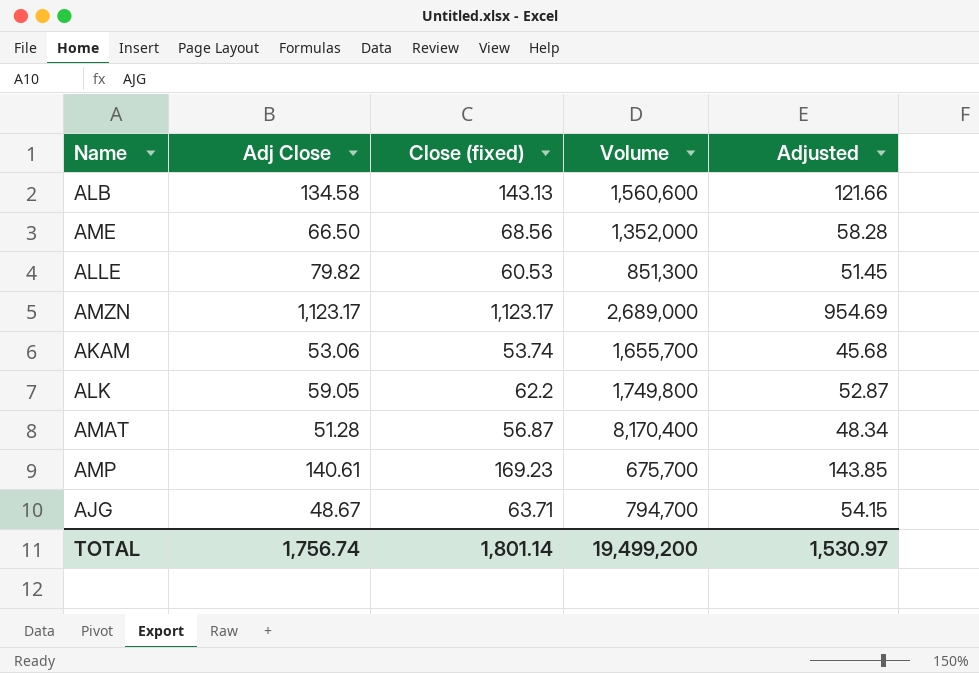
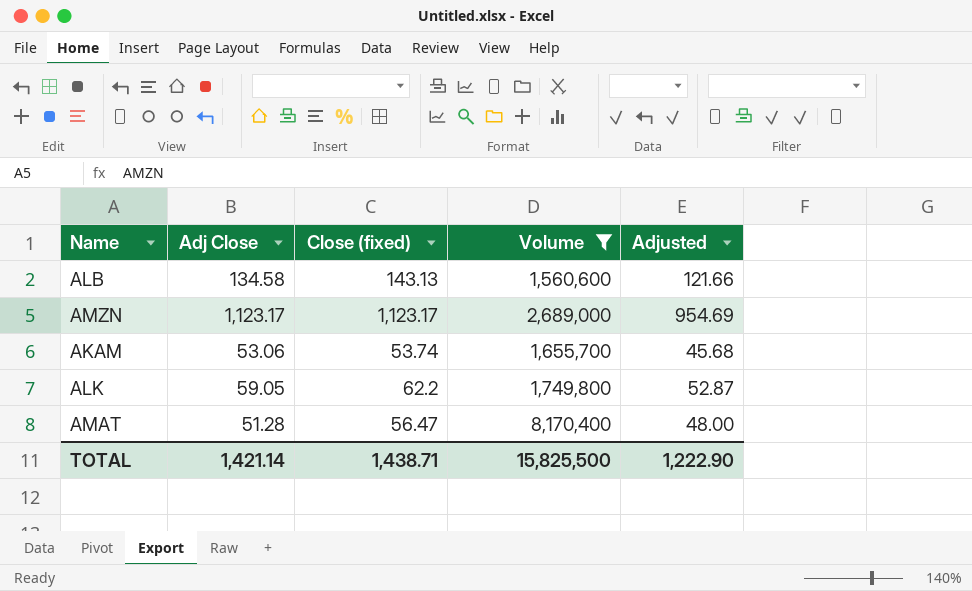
filter: none -> Volume >= 1,560,600
AMAT | Close (fixed): 56.87 -> 56.47
AMAT | Adjusted: 48.34 -> 48.00
TOTAL | Adj Close: 1,756.74 -> 1,421.14
TOTAL | Close (fixed): 1,801.14 -> 1,438.71
TOTAL | Volume: 19,499,200 -> 15,825,500
TOTAL | Adjusted: 1,530.97 -> 1,222.90

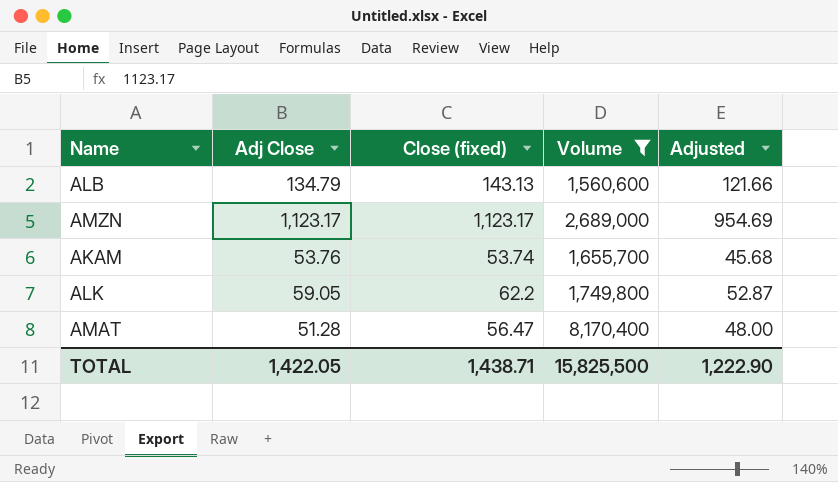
ALB | Adj Close: 134.58 -> 134.79
AKAM | Adj Close: 53.06 -> 53.76
TOTAL | Adj Close: 1,421.14 -> 1,422.05

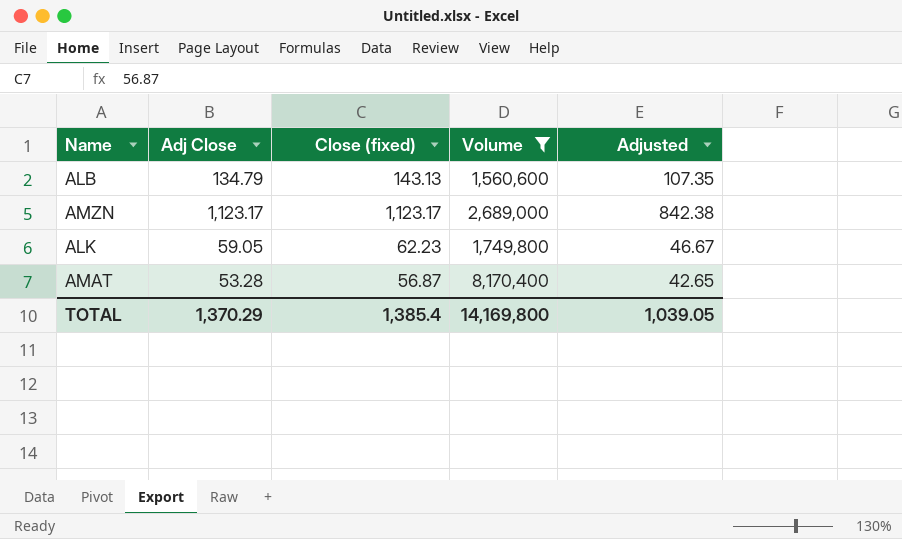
column Adjusted | formula: [Close (fixed)] * 0.85 -> [Close (fixed)] * 0.75
row AKAM: 53.76 | 53.74 | 1,655,700 | 45.68 -> none
ALK | Close (fixed): 62.2 -> 62.23
AMAT | Adj Close: 51.28 -> 53.28
AMAT | Close (fixed): 56.47 -> 56.87
TOTAL | Adj Close: 1,422.05 -> 1,370.29
TOTAL | Close (fixed): 1,438.71 -> 1,385.4
TOTAL | Volume: 15,825,500 -> 14,169,800
TOTAL | Adjusted: 1,222.90 -> 1,039.05

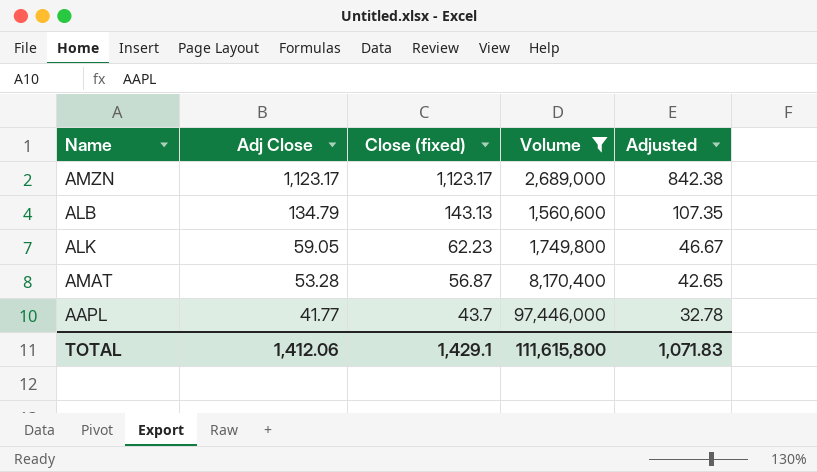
row order: none -> Adj Close descending
row AAPL: none -> 41.77 | 43.7 | 97,446,000 | 32.78
TOTAL | Adj Close: 1,370.29 -> 1,412.06
TOTAL | Close (fixed): 1,385.4 -> 1,429.1
TOTAL | Volume: 14,169,800 -> 111,615,800
TOTAL | Adjusted: 1,039.05 -> 1,071.83

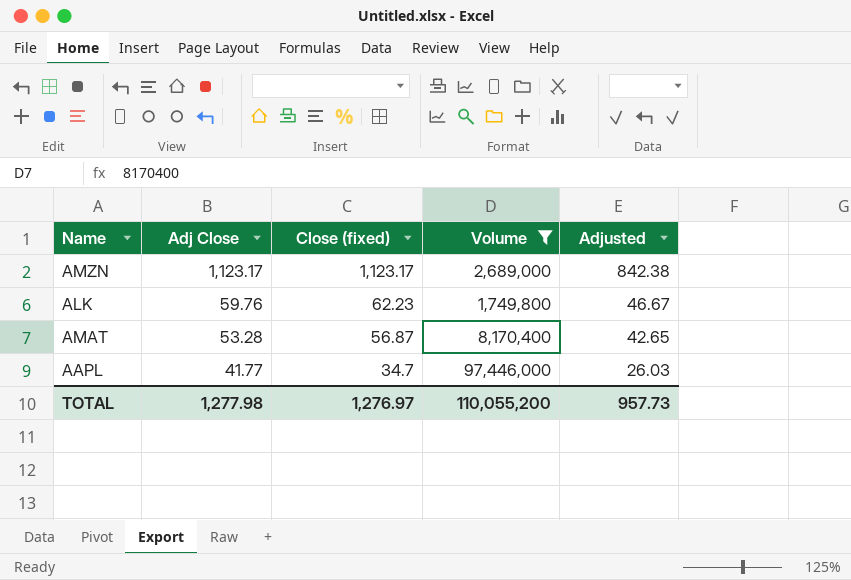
row ALB: 134.79 | 143.13 | 1,560,600 | 107.35 -> none
ALK | Adj Close: 59.05 -> 59.76
AAPL | Close (fixed): 43.7 -> 34.7
AAPL | Adjusted: 32.78 -> 26.03
TOTAL | Adj Close: 1,412.06 -> 1,277.98
TOTAL | Close (fixed): 1,429.1 -> 1,276.97
TOTAL | Volume: 111,615,800 -> 110,055,200
TOTAL | Adjusted: 1,071.83 -> 957.73

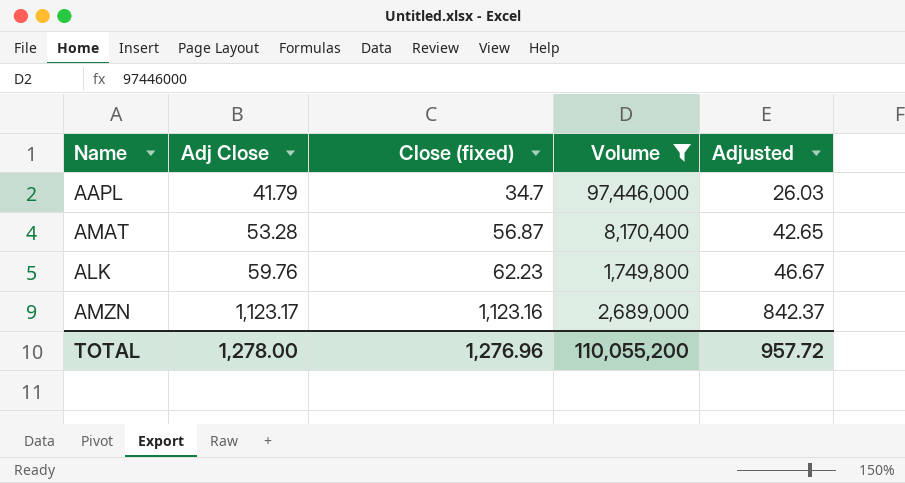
row order: Adj Close descending -> Adj Close ascending
AAPL | Adj Close: 41.77 -> 41.79
AMZN | Close (fixed): 1,123.17 -> 1,123.16
AMZN | Adjusted: 842.38 -> 842.37
TOTAL | Adj Close: 1,277.98 -> 1,278.00
TOTAL | Close (fixed): 1,276.97 -> 1,276.96
TOTAL | Adjusted: 957.73 -> 957.72

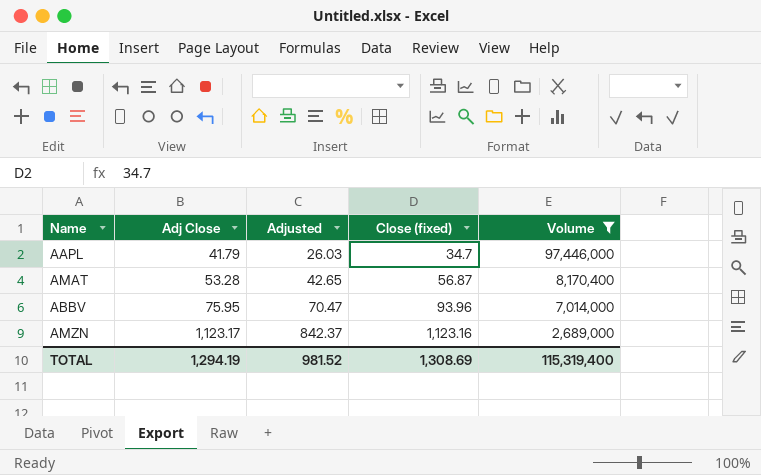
column Adjusted | position: 5 -> 3
row ALK: 59.76 | 62.23 | 1,749,800 | 46.67 -> none
row ABBV: none -> 75.95 | 70.47 | 93.96 | 7,014,000
TOTAL | Adj Close: 1,278.00 -> 1,294.19
TOTAL | Adjusted: 957.72 -> 981.52
TOTAL | Close (fixed): 1,276.96 -> 1,308.69
TOTAL | Volume: 110,055,200 -> 115,319,400

